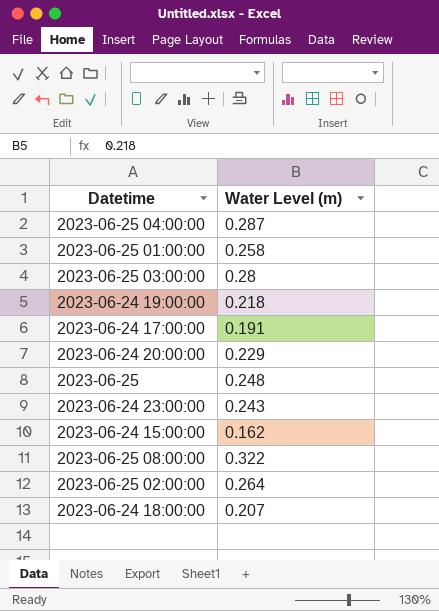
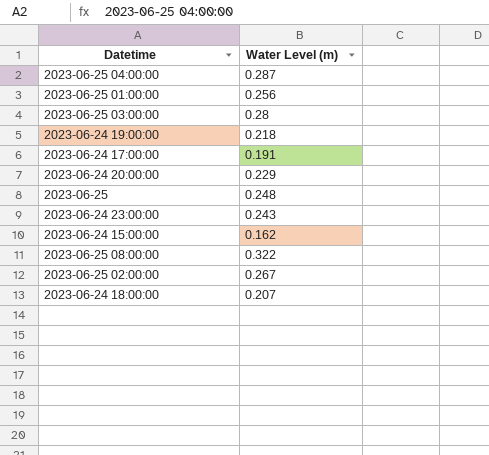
2023-06-25 01:00:00 | Water Level (m): 0.258 -> 0.256
2023-06-25 02:00:00 | Water Level (m): 0.264 -> 0.267

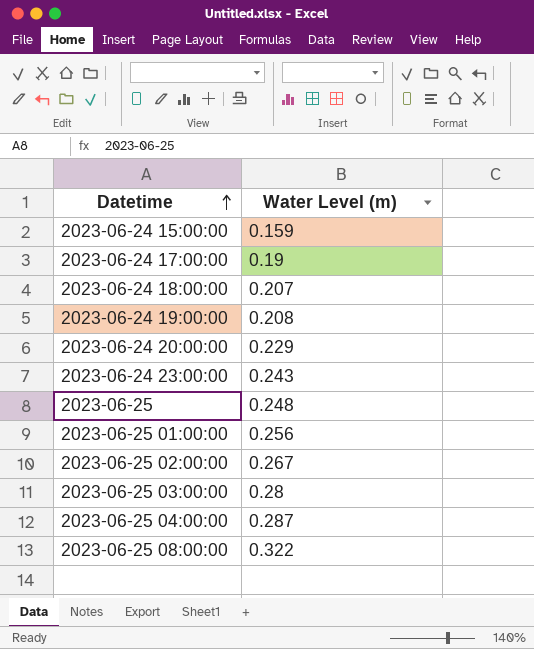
row order: none -> Datetime ascending
2023-06-24 15:00:00 | Water Level (m): 0.162 -> 0.159
2023-06-24 17:00:00 | Water Level (m): 0.191 -> 0.19
2023-06-24 19:00:00 | Water Level (m): 0.218 -> 0.208

